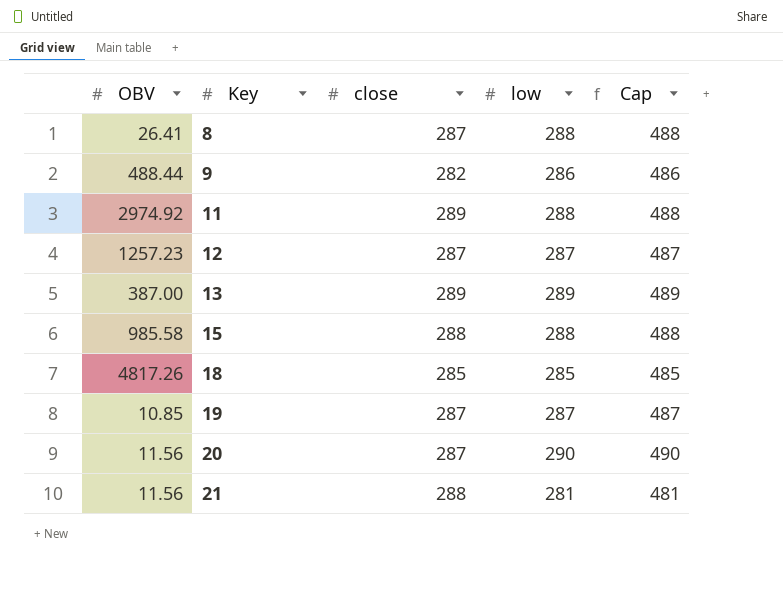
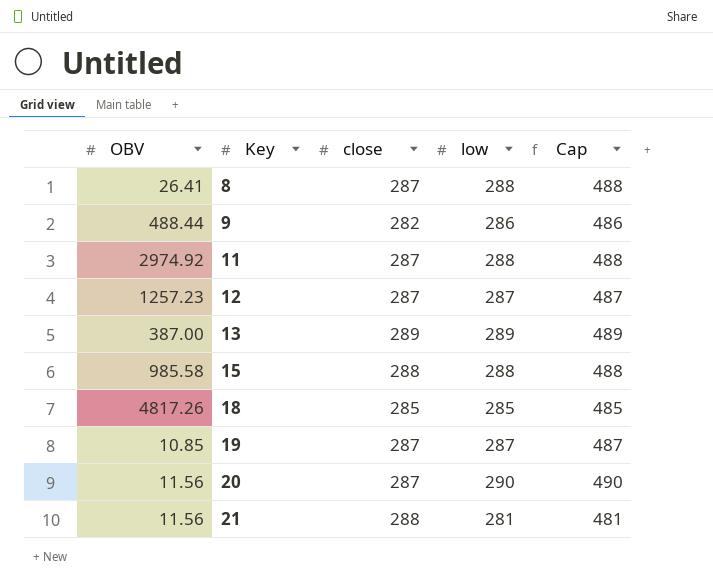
11 | close: 289 -> 287

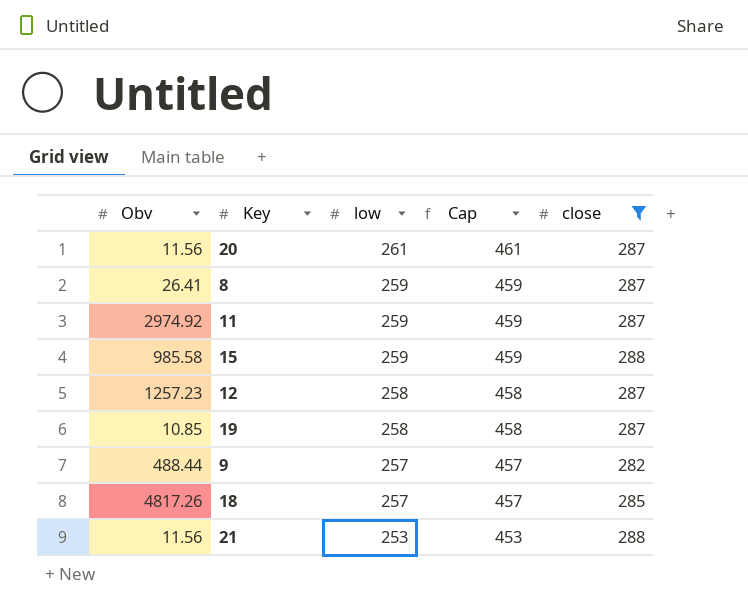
filter: none -> close != 289
row order: Key ascending -> low descending
column name: OBV -> Obv
column close | position: 3 -> 5
20 | low: 290 -> 261
20 | Cap: 490 -> 461
8 | low: 288 -> 259
8 | Cap: 488 -> 459
11 | low: 288 -> 259
11 | Cap: 488 -> 459
15 | low: 288 -> 259
15 | Cap: 488 -> 459
12 | low: 287 -> 258
12 | Cap: 487 -> 458
19 | low: 287 -> 258
19 | Cap: 487 -> 458
9 | low: 286 -> 257
9 | Cap: 486 -> 457
18 | low: 285 -> 257
18 | Cap: 485 -> 457
21 | low: 281 -> 253
21 | Cap: 481 -> 453

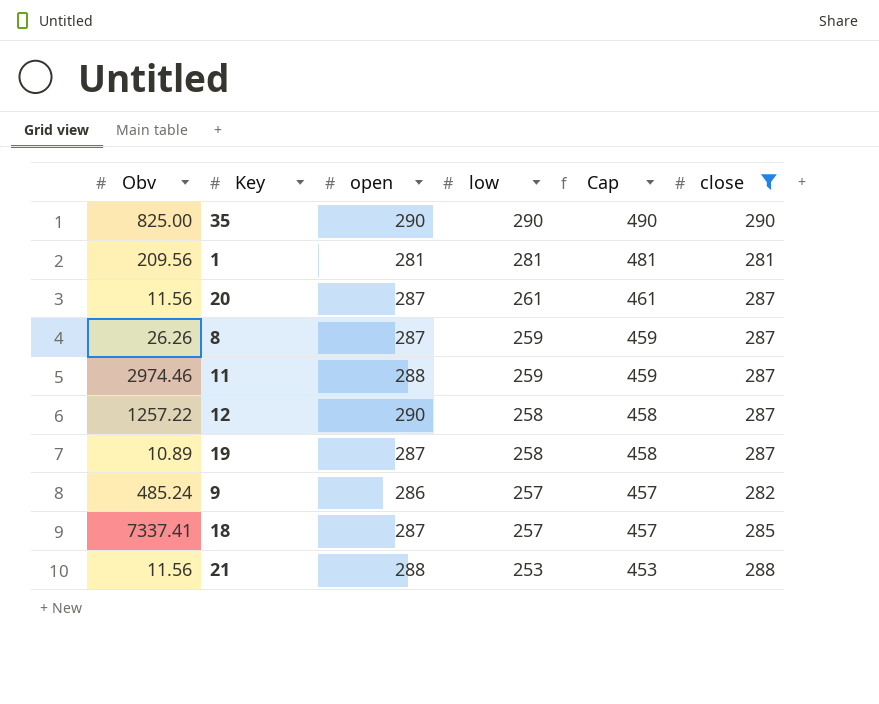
column open | position: none -> 3
row 15: 985.58 | 259 | 459 | 288 -> none
row 35: none -> 825.00 | 290 | 290 | 490 | 290
row 1: none -> 209.56 | 281 | 281 | 481 | 281
8 | Obv: 26.41 -> 26.26
11 | Obv: 2974.92 -> 2974.46
12 | Obv: 1257.23 -> 1257.22
19 | Obv: 10.85 -> 10.89
9 | Obv: 488.44 -> 485.24
18 | Obv: 4817.26 -> 7337.41

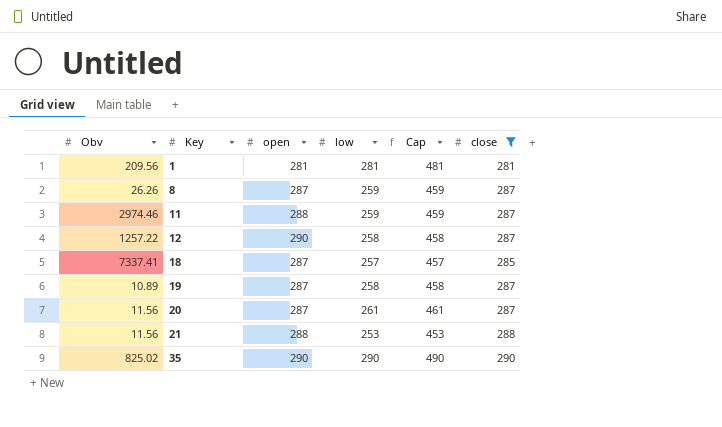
row order: low descending -> Key ascending
row 9: 485.24 | 286 | 257 | 457 | 282 -> none
35 | Obv: 825.00 -> 825.02

